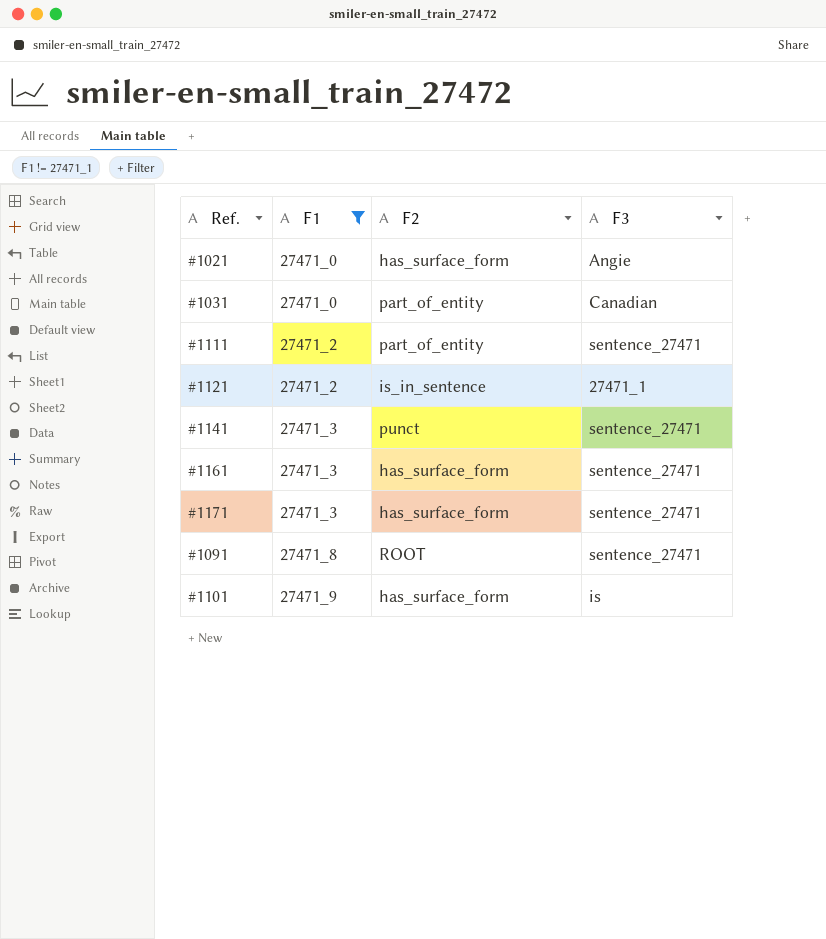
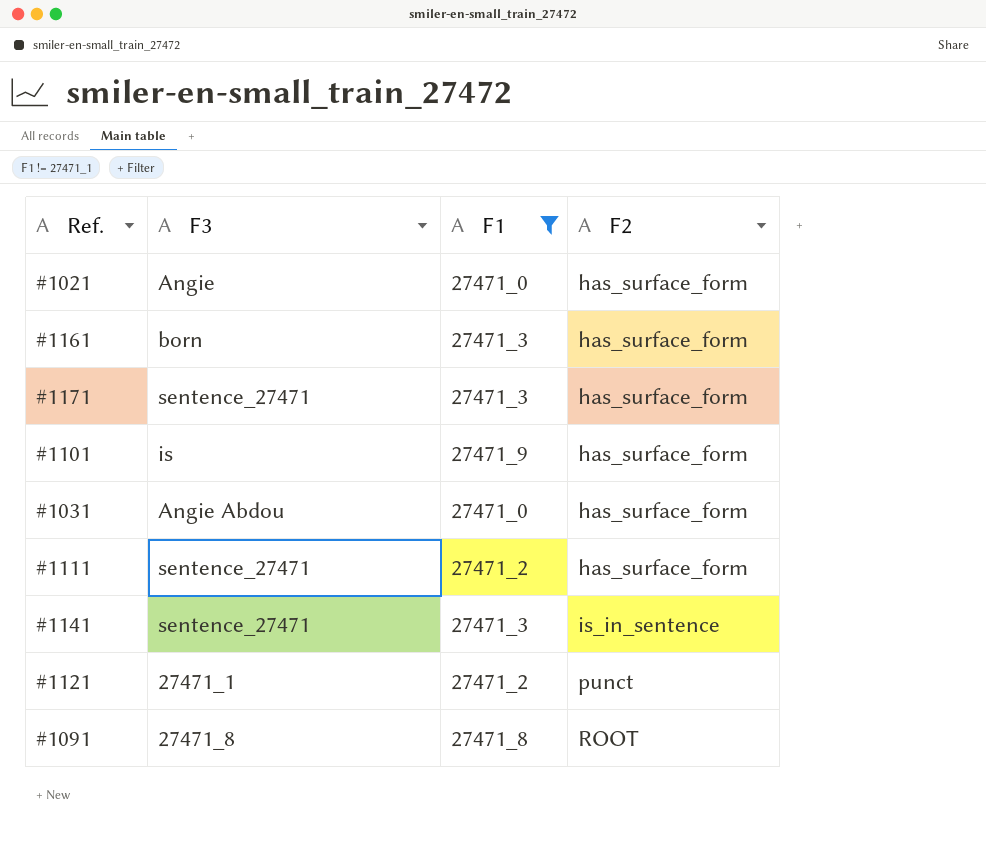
row order: F1 ascending -> F2 ascending
column F3 | position: 4 -> 2
#1161 | F3: sentence_27471 -> born
#1031 | F3: Canadian -> Angie Abdou
#1031 | F2: part_of_entity -> has_surface_form
#1111 | F2: part_of_entity -> has_surface_form
#1141 | F2: punct -> is_in_sentence
#1121 | F2: is_in_sentence -> punct
#1091 | F3: sentence_27471 -> 27471_8

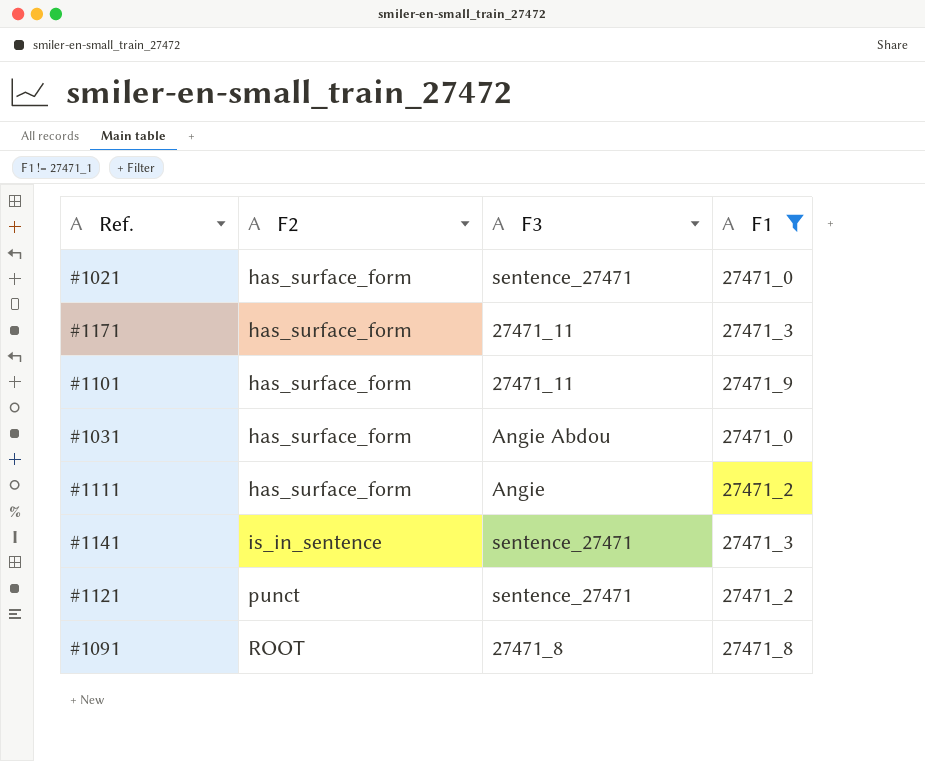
column F2 | position: 4 -> 2
row #1161: born | 27471_3 | has_surface_form -> none
#1021 | F3: Angie -> sentence_27471
#1171 | F3: sentence_27471 -> 27471_11
#1101 | F3: is -> 27471_11
#1111 | F3: sentence_27471 -> Angie
#1121 | F3: 27471_1 -> sentence_27471

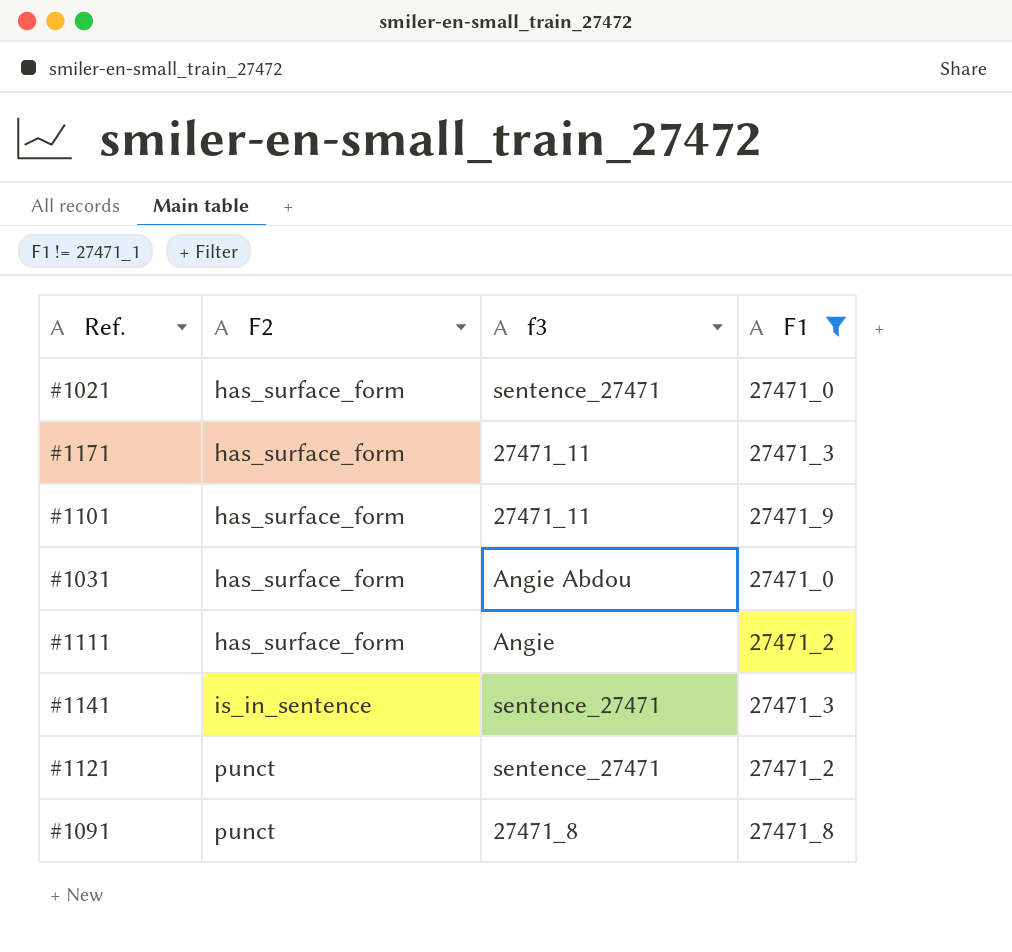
column name: F3 -> f3
#1091 | F2: ROOT -> punct

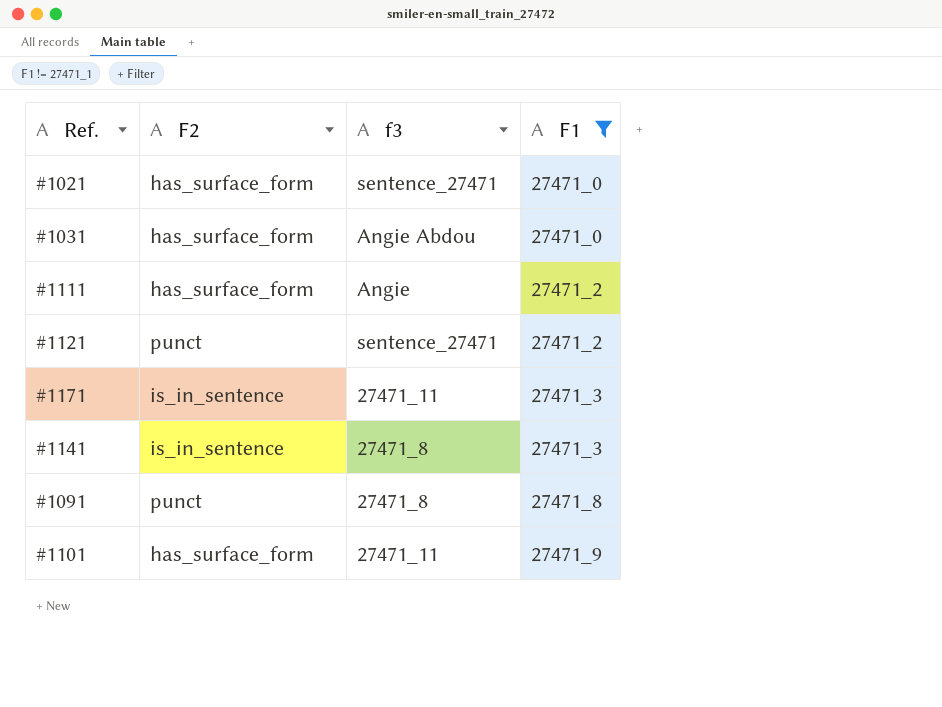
row order: F2 ascending -> F1 ascending
#1171 | F2: has_surface_form -> is_in_sentence
#1141 | f3: sentence_27471 -> 27471_8

